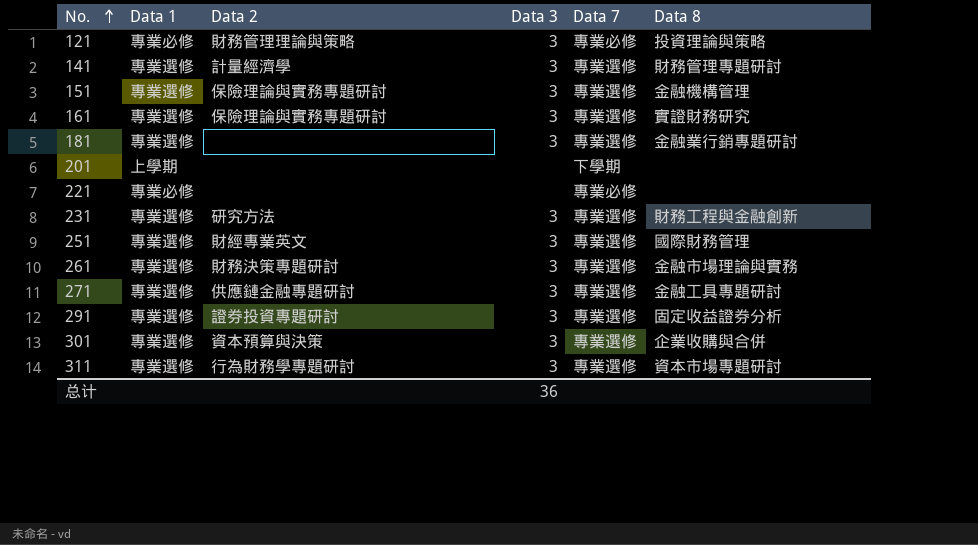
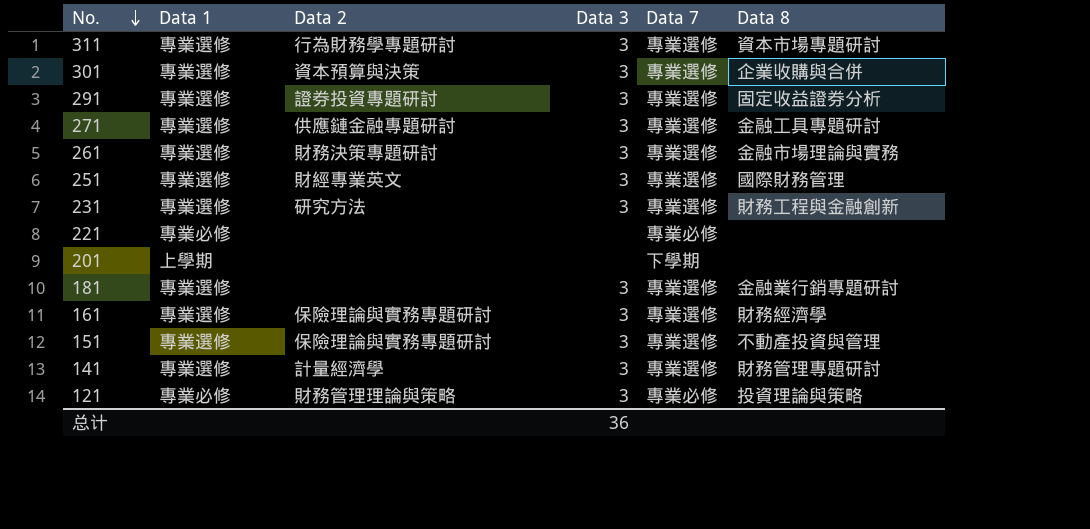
row order: No. ascending -> No. descending
161 | Data 8: 實證財務研究 -> 財務經濟學
151 | Data 8: 金融機構管理 -> 不動產投資與管理

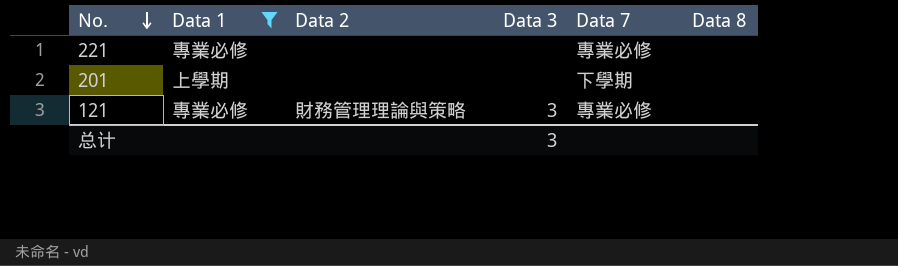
filter: none -> Data 1 != 專業選修
121 | Data 8: 投資理論與策略 -> none
总计 | Data 3: 36 -> 3

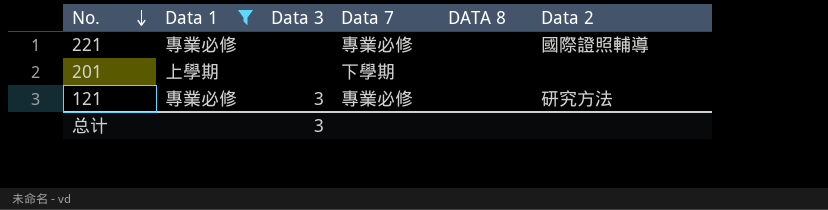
column name: Data 8 -> DATA 8
column Data 2 | position: 3 -> 6
221 | Data 2: none -> 國際證照輔導
121 | Data 2: 財務管理理論與策略 -> 研究方法

